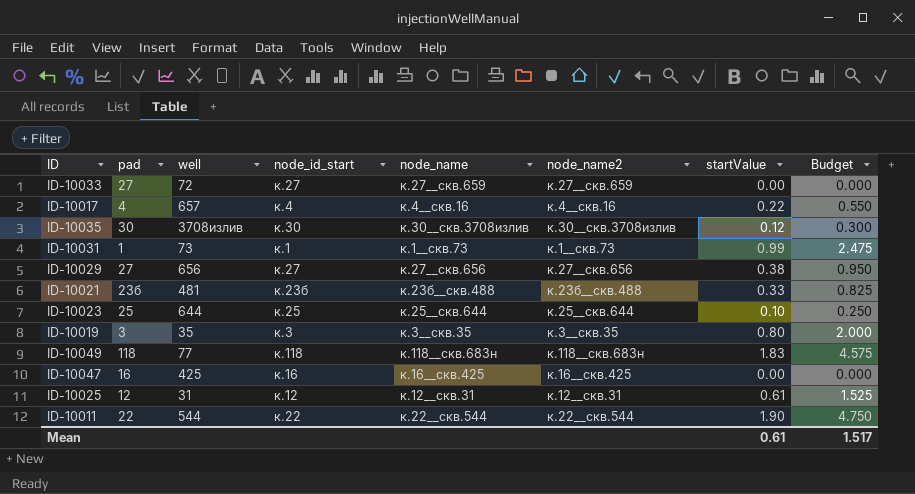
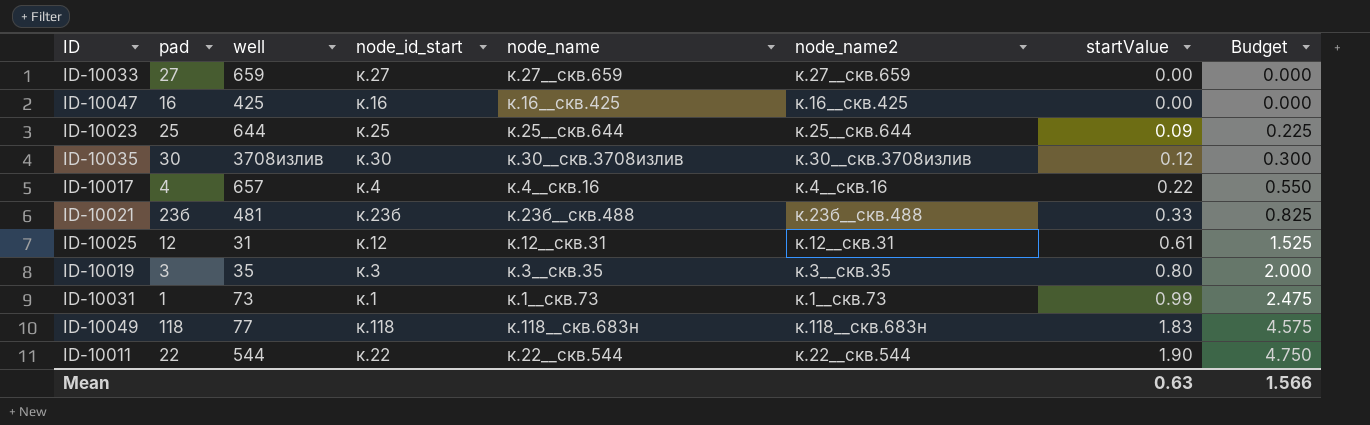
row order: none -> startValue ascending
row ID-10029: 27 | 656 | к.27 | к.27__скв.656 | к.27__скв.656 | 0.38 | 0.950 -> none
ID-10033 | well: 72 -> 659
ID-10023 | startValue: 0.10 -> 0.09
ID-10023 | Budget: 0.250 -> 0.225
Mean | startValue: 0.61 -> 0.63
Mean | Budget: 1.517 -> 1.566

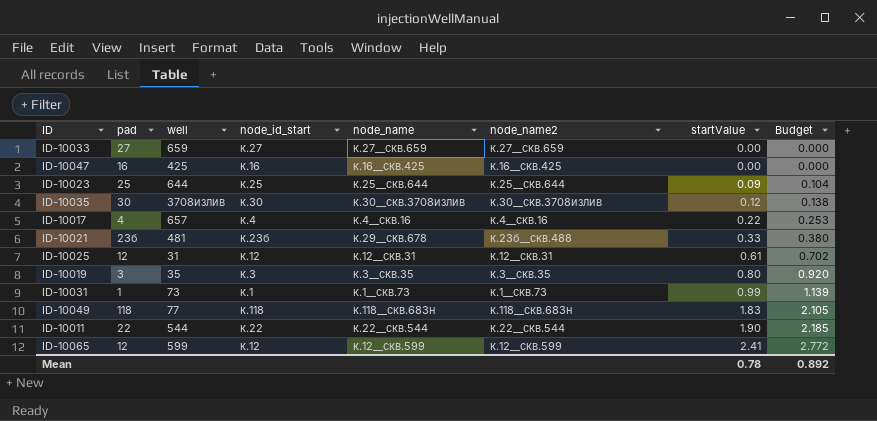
column Budget | formula: [startValue] * 2.5 -> [startValue] * 1.15
ID-10021 | node_name: к.23б__скв.488 -> к.29__скв.678
row ID-10065: none -> 12 | 599 | к.12 | к.12__скв.599 | к.12__скв.599 | 2.41 | 2.772
Mean | startValue: 0.63 -> 0.78
Mean | Budget: 1.566 -> 0.892

